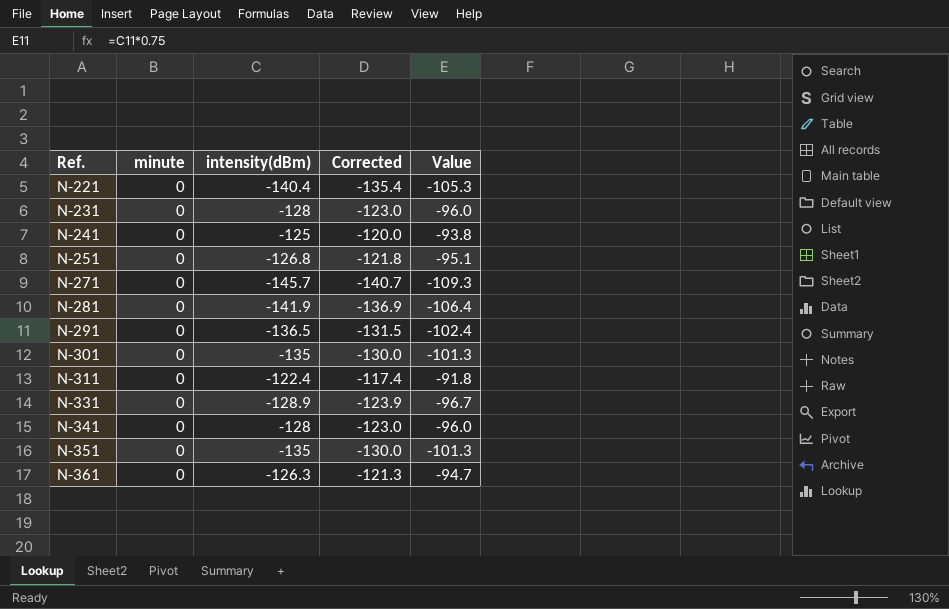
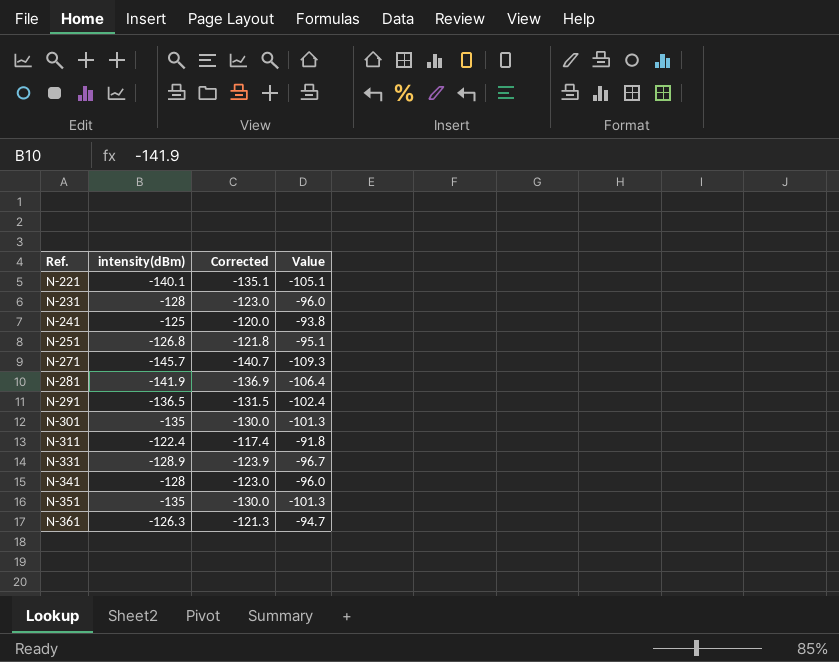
column minute | position: 2 -> none
N-221 | intensity(dBm): -140.4 -> -140.1
N-221 | Corrected: -135.4 -> -135.1
N-221 | Value: -105.3 -> -105.1

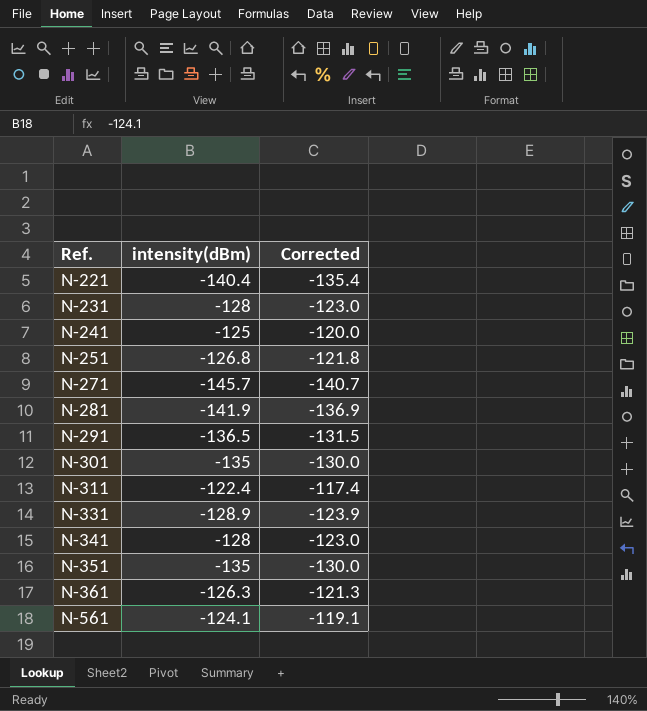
column Value | formula: [intensity(dBm)] * 0.75 -> none
N-221 | intensity(dBm): -140.1 -> -140.4
N-221 | Corrected: -135.1 -> -135.4
row N-561: none -> -124.1 | -119.1

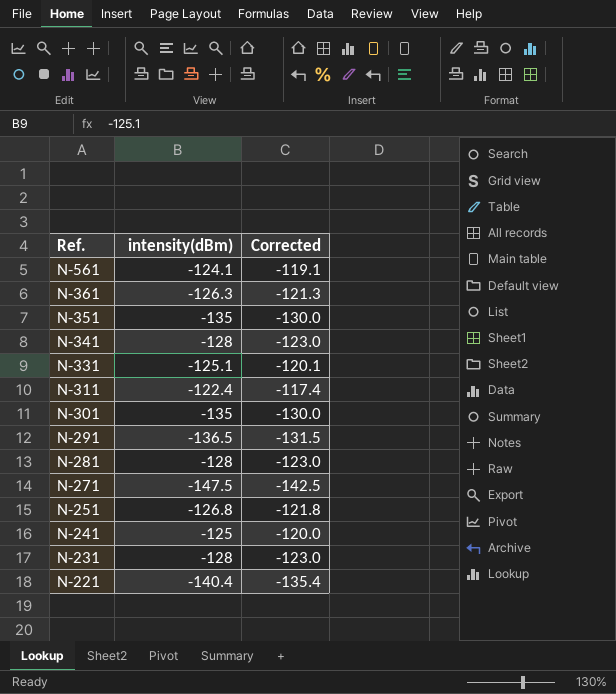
row order: Ref. ascending -> Ref. descending
N-331 | intensity(dBm): -128.9 -> -125.1
N-331 | Corrected: -123.9 -> -120.1
N-281 | intensity(dBm): -141.9 -> -128
N-281 | Corrected: -136.9 -> -123.0
N-271 | intensity(dBm): -145.7 -> -147.5
N-271 | Corrected: -140.7 -> -142.5

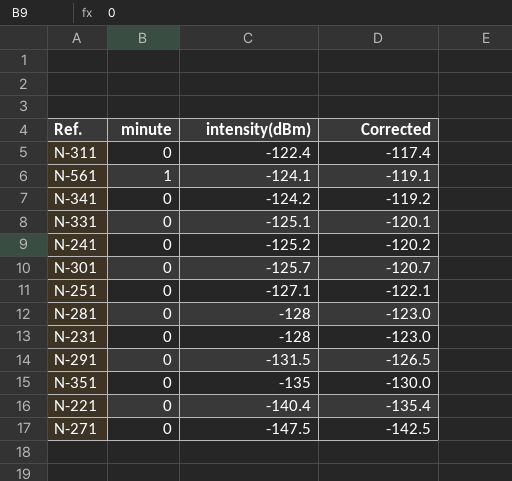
row order: Ref. descending -> intensity(dBm) descending
column minute | position: none -> 2
row N-361: -126.3 | -121.3 -> none
N-341 | intensity(dBm): -128 -> -124.2
N-341 | Corrected: -123.0 -> -119.2
N-241 | intensity(dBm): -125 -> -125.2
N-241 | Corrected: -120.0 -> -120.2
N-301 | intensity(dBm): -135 -> -125.7
N-301 | Corrected: -130.0 -> -120.7
N-251 | intensity(dBm): -126.8 -> -127.1
N-251 | Corrected: -121.8 -> -122.1
N-291 | intensity(dBm): -136.5 -> -131.5
N-291 | Corrected: -131.5 -> -126.5

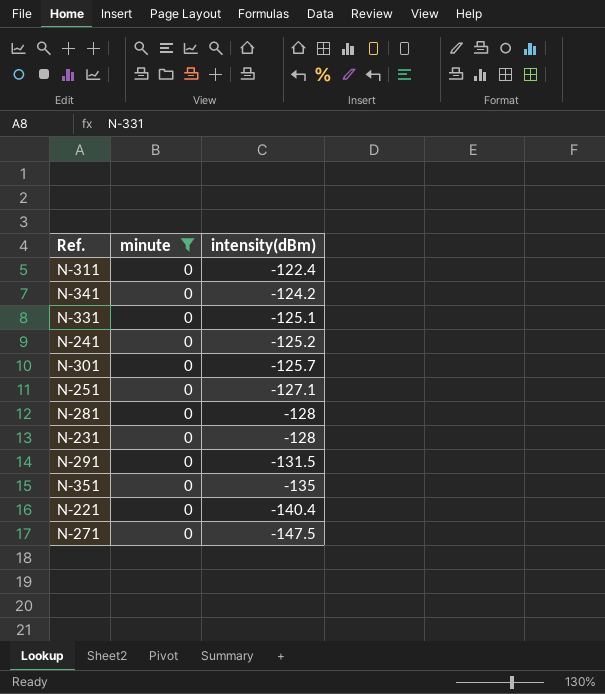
filter: none -> minute = 0
column Corrected | formula: [intensity(dBm)] + 5 -> none

